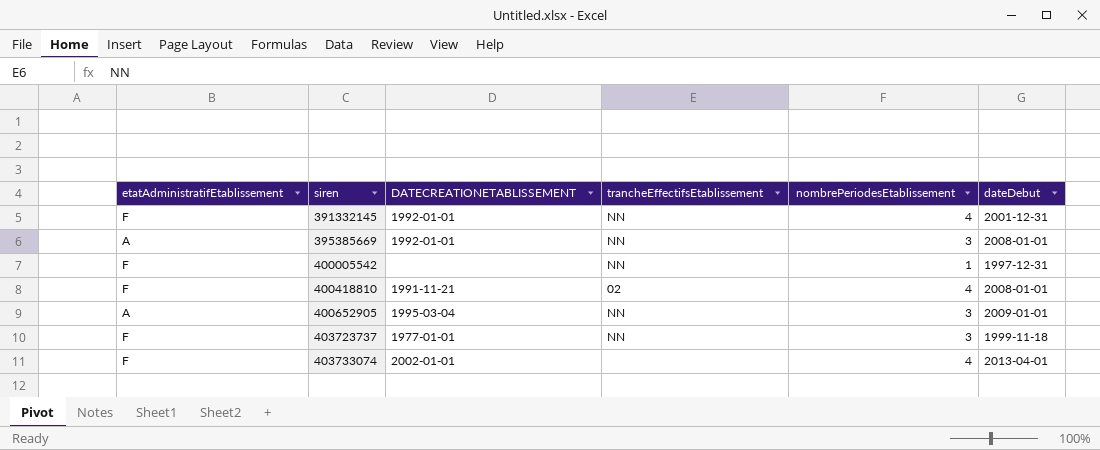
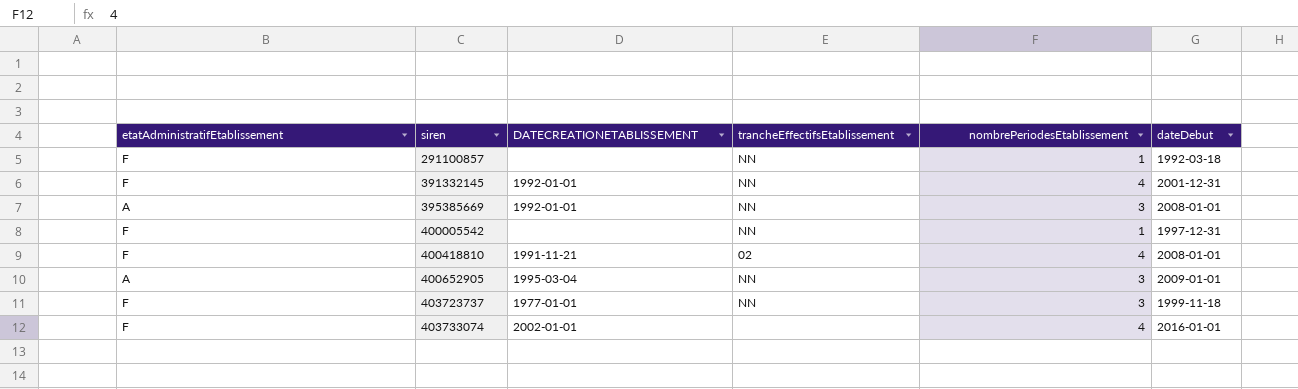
row 291100857: none -> F | none | NN | 1 | 1992-03-18
403733074 | dateDebut: 2013-04-01 -> 2016-01-01

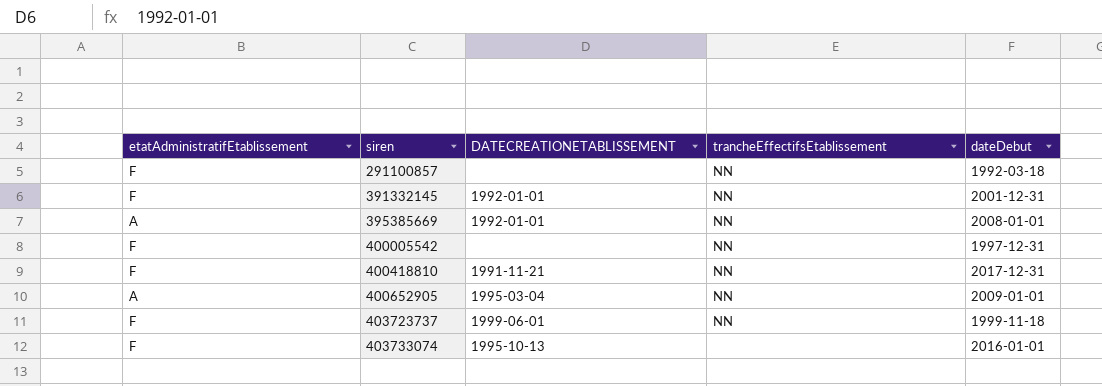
column nombrePeriodesEtablissement | position: 5 -> none
400418810 | trancheEffectifsEtablissement: 02 -> NN
400418810 | dateDebut: 2008-01-01 -> 2017-12-31
403723737 | DATECREATIONETABLISSEMENT: 1977-01-01 -> 1999-06-01
403733074 | DATECREATIONETABLISSEMENT: 2002-01-01 -> 1995-10-13

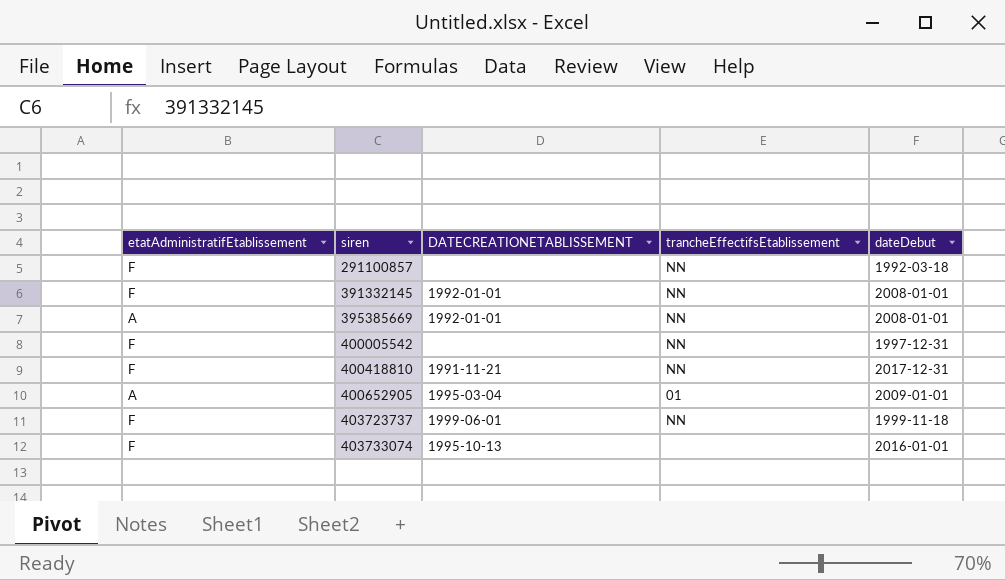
391332145 | dateDebut: 2001-12-31 -> 2008-01-01
400652905 | trancheEffectifsEtablissement: NN -> 01

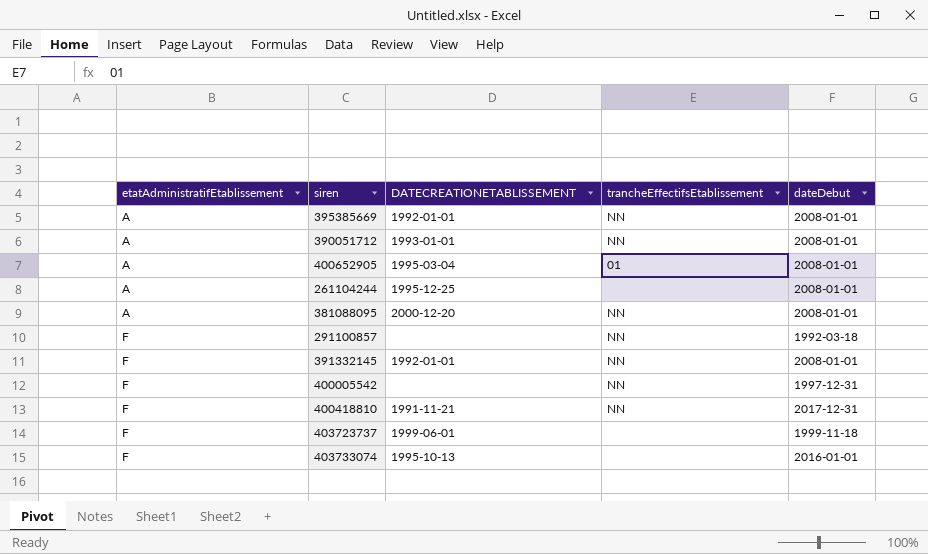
row order: siren ascending -> etatAdministratifEtablissement ascending
row 390051712: none -> A | 1993-01-01 | NN | 2008-01-01
400652905 | dateDebut: 2009-01-01 -> 2008-01-01
row 261104244: none -> A | 1995-12-25 | none | 2008-01-01
row 381088095: none -> A | 2000-12-20 | NN | 2008-01-01
403723737 | trancheEffectifsEtablissement: NN -> none

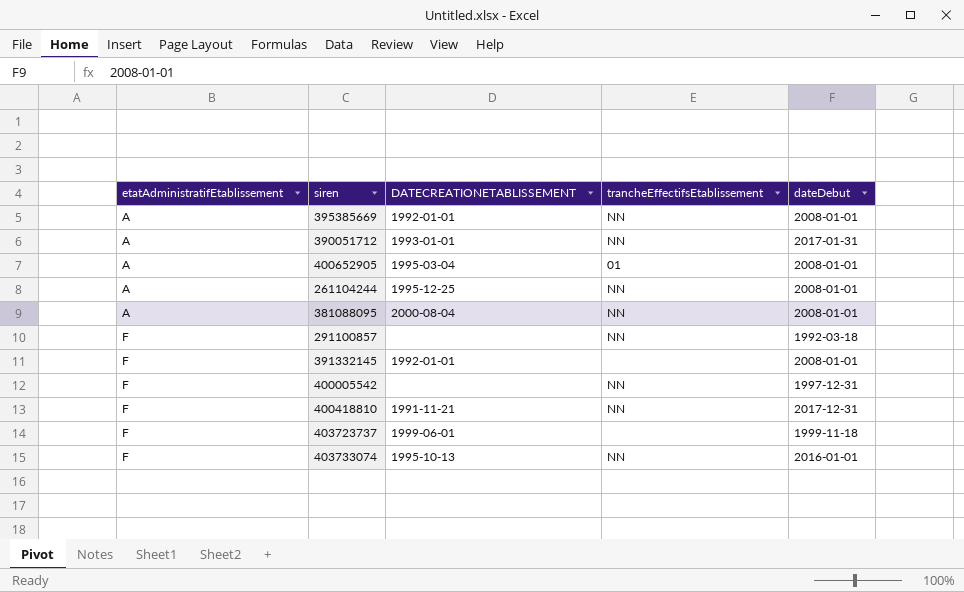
390051712 | dateDebut: 2008-01-01 -> 2017-01-31
261104244 | trancheEffectifsEtablissement: none -> NN
381088095 | DATECREATIONETABLISSEMENT: 2000-12-20 -> 2000-08-04
391332145 | trancheEffectifsEtablissement: NN -> none
403733074 | trancheEffectifsEtablissement: none -> NN

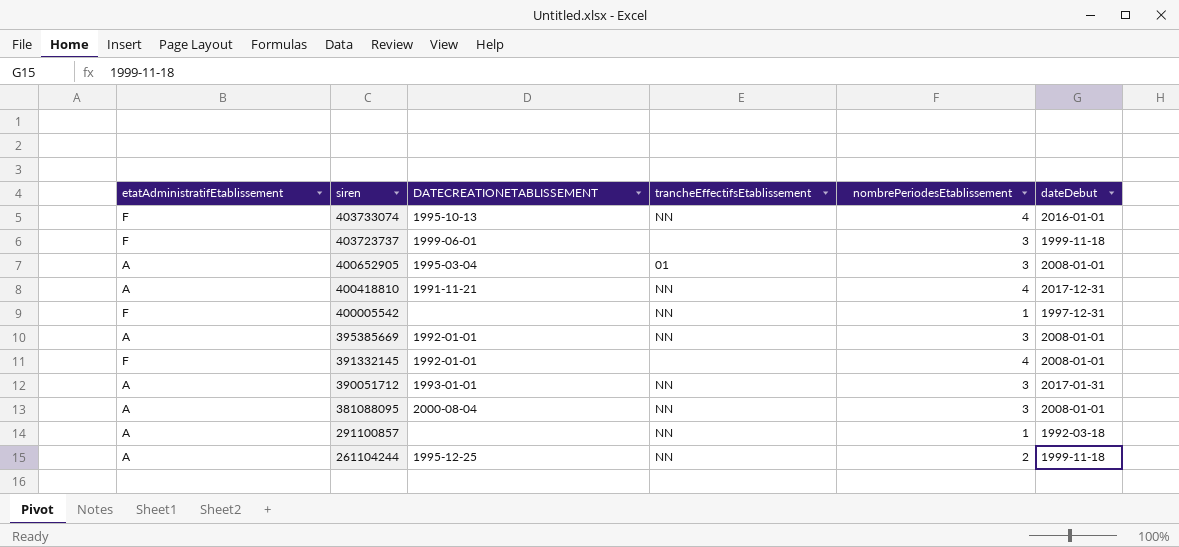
row order: etatAdministratifEtablissement ascending -> siren descending
column nombrePeriodesEtablissement | position: none -> 5
400418810 | etatAdministratifEtablissement: F -> A
291100857 | etatAdministratifEtablissement: F -> A
261104244 | dateDebut: 2008-01-01 -> 1999-11-18

